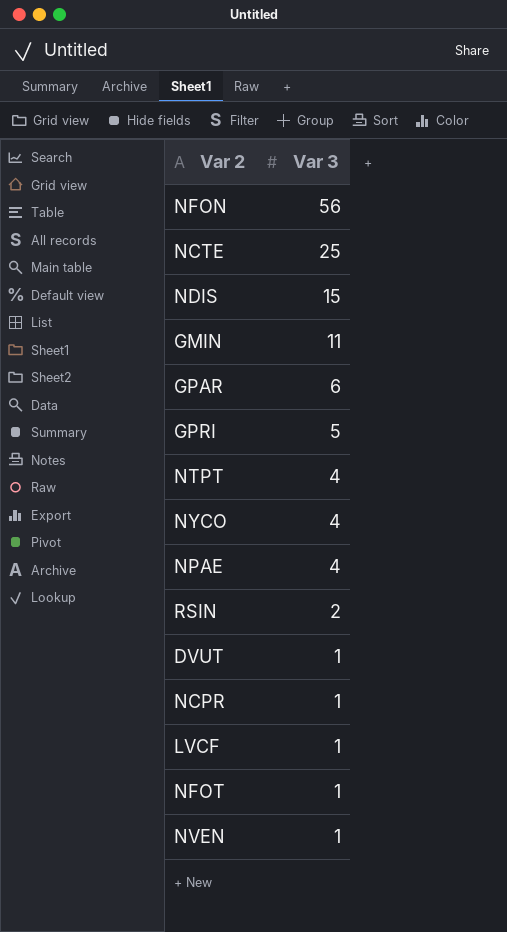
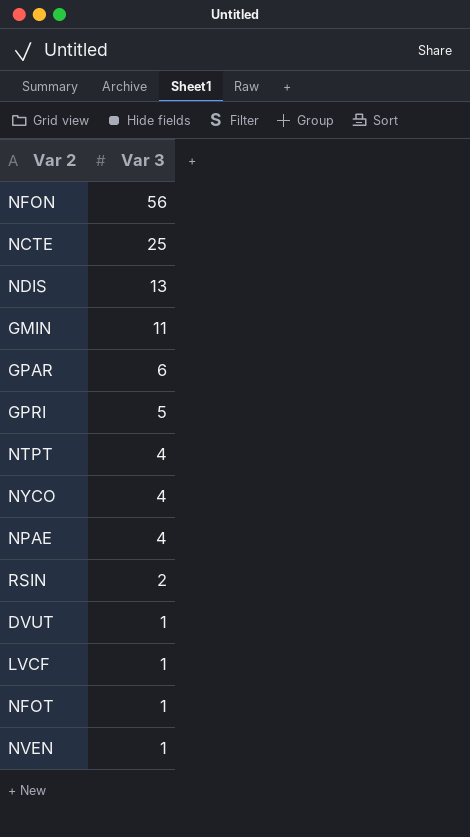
row NCPR: 1 -> none
NDIS | Var 3: 15 -> 13

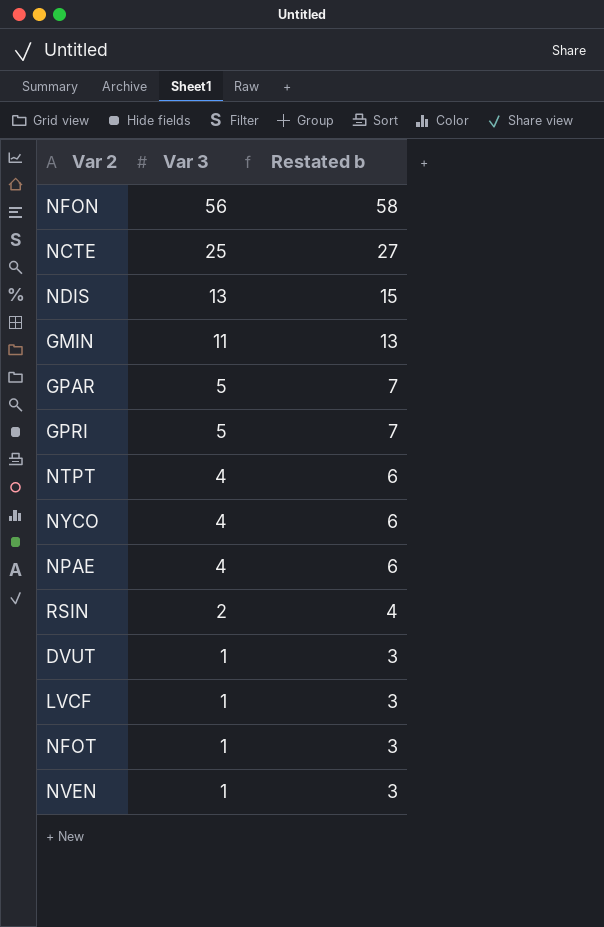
column Restated b | formula: none -> [Var 3] + 2
GPAR | Var 3: 6 -> 5

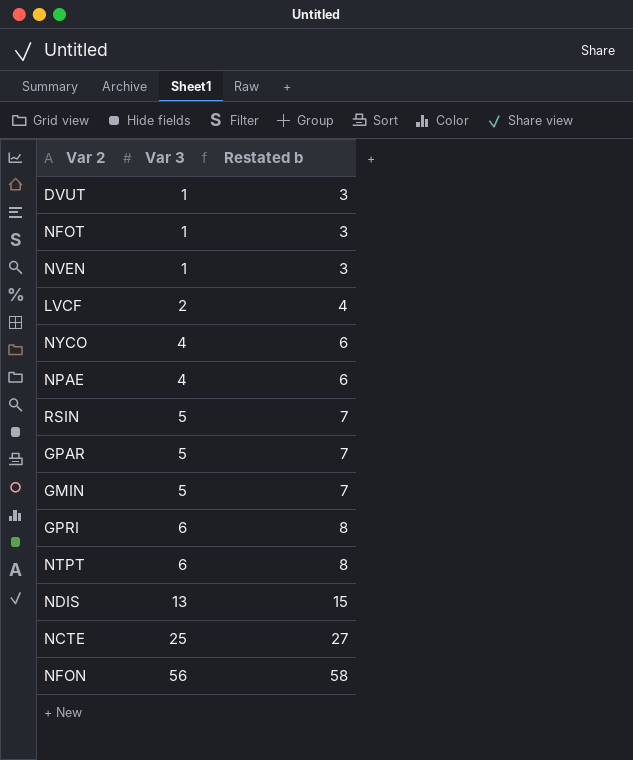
row order: Var 3 descending -> Var 3 ascending
LVCF | Var 3: 1 -> 2
LVCF | Restated b: 3 -> 4
RSIN | Var 3: 2 -> 5
RSIN | Restated b: 4 -> 7
GMIN | Var 3: 11 -> 5
GMIN | Restated b: 13 -> 7
GPRI | Var 3: 5 -> 6
GPRI | Restated b: 7 -> 8
NTPT | Var 3: 4 -> 6
NTPT | Restated b: 6 -> 8

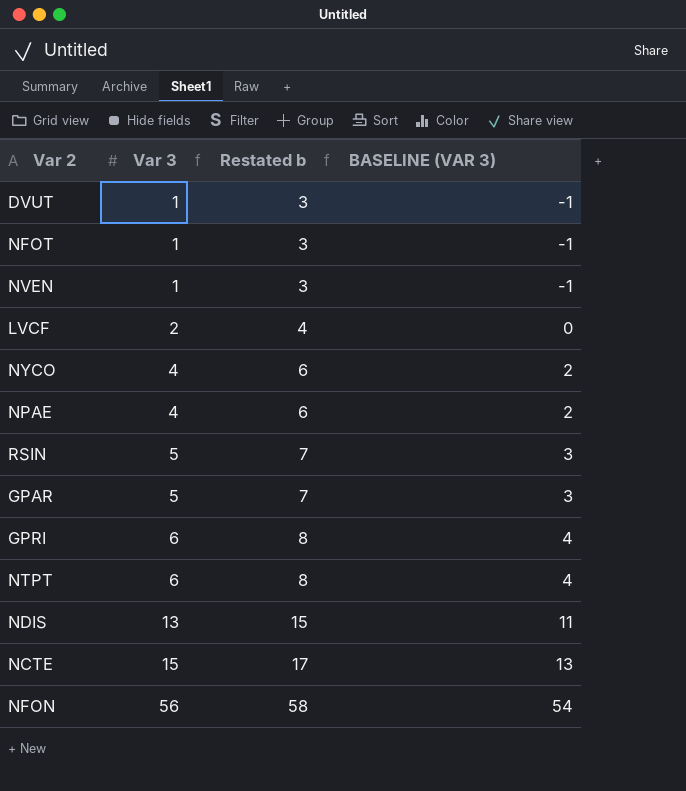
column BASELINE (VAR 3) | formula: none -> [Var 3] - 2
row GMIN: 5 | 7 -> none
NCTE | Var 3: 25 -> 15
NCTE | Restated b: 27 -> 17

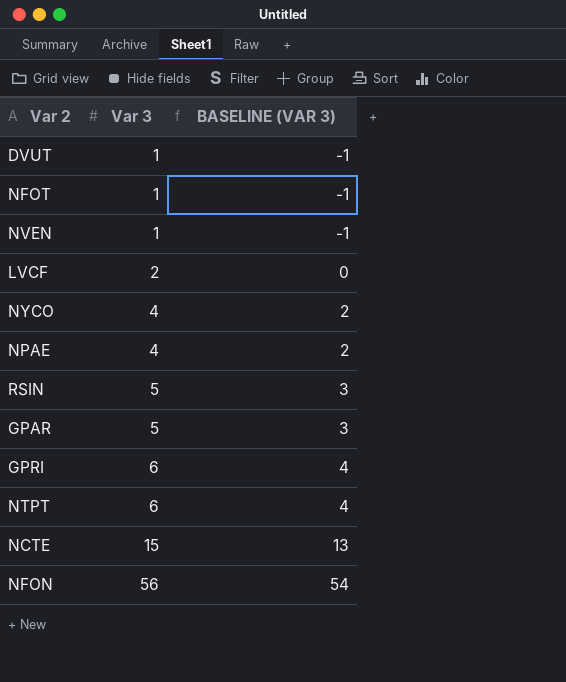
column Restated b | formula: [Var 3] + 2 -> none
row NDIS: 13 | 15 | 11 -> none

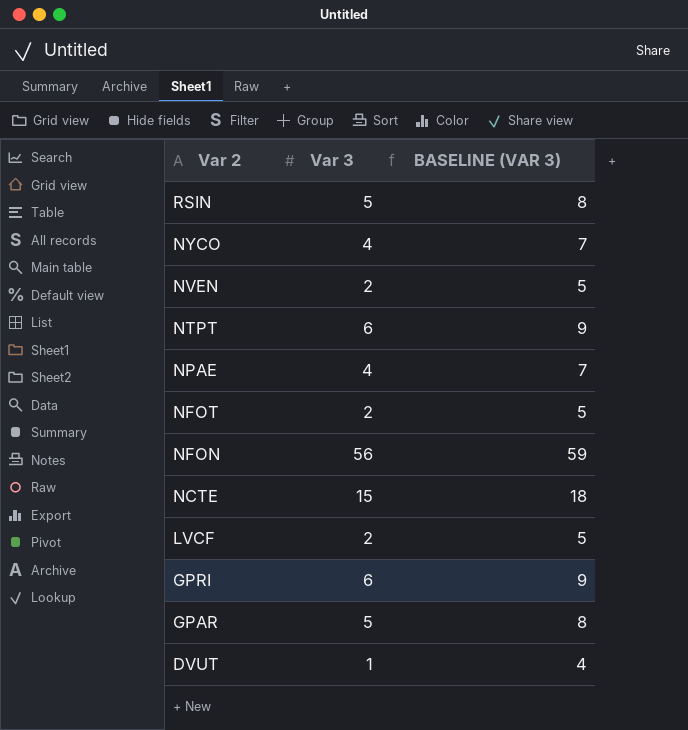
row order: Var 3 ascending -> Var 2 descending
column BASELINE (VAR 3) | formula: [Var 3] - 2 -> [Var 3] + 3
NVEN | Var 3: 1 -> 2
NFOT | Var 3: 1 -> 2

